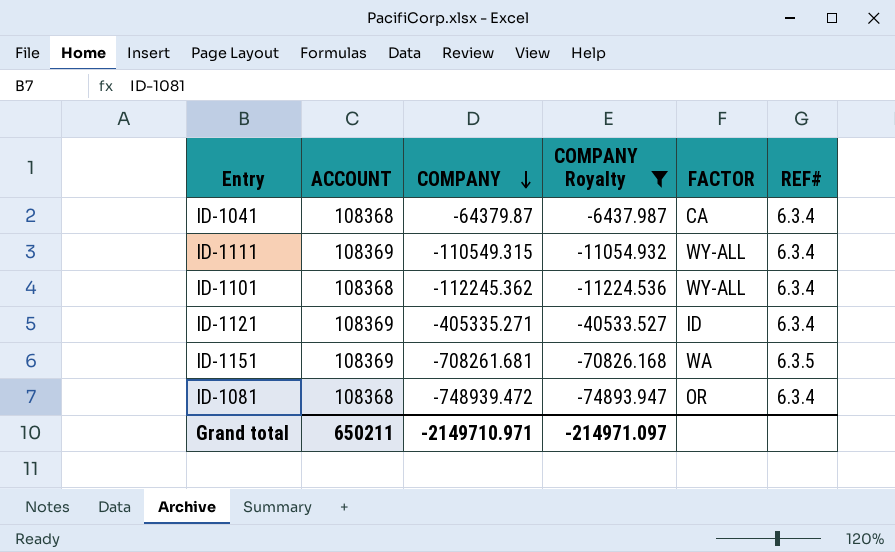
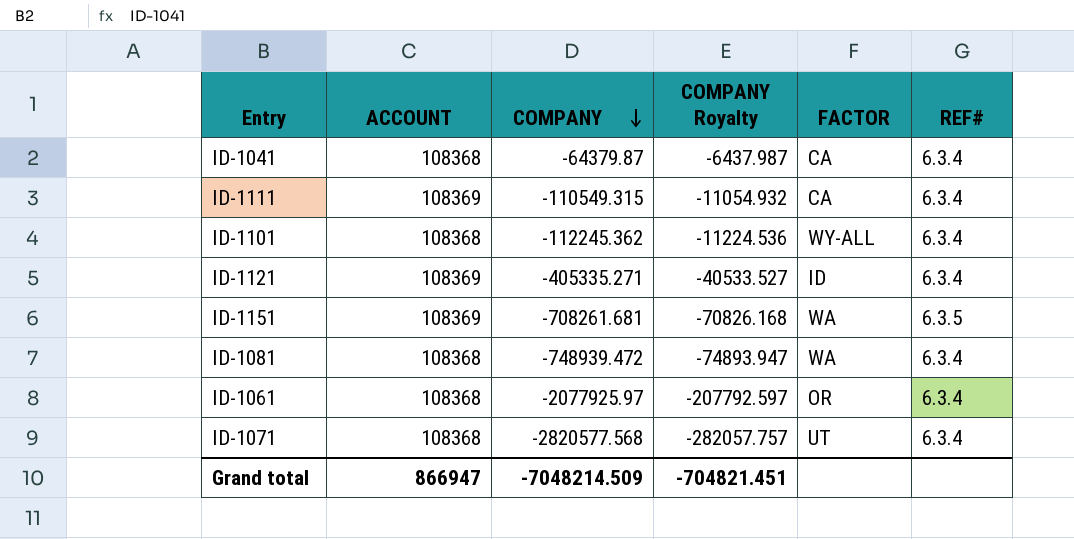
filter: COMPANY Royalty >= -74893.947 -> none
ID-1111 | FACTOR: WY-ALL -> CA
ID-1081 | FACTOR: OR -> WA
Grand total | ACCOUNT: 650211 -> 866947
Grand total | COMPANY: -2149710.971 -> -7048214.509
Grand total | COMPANY Royalty: -214971.097 -> -704821.451

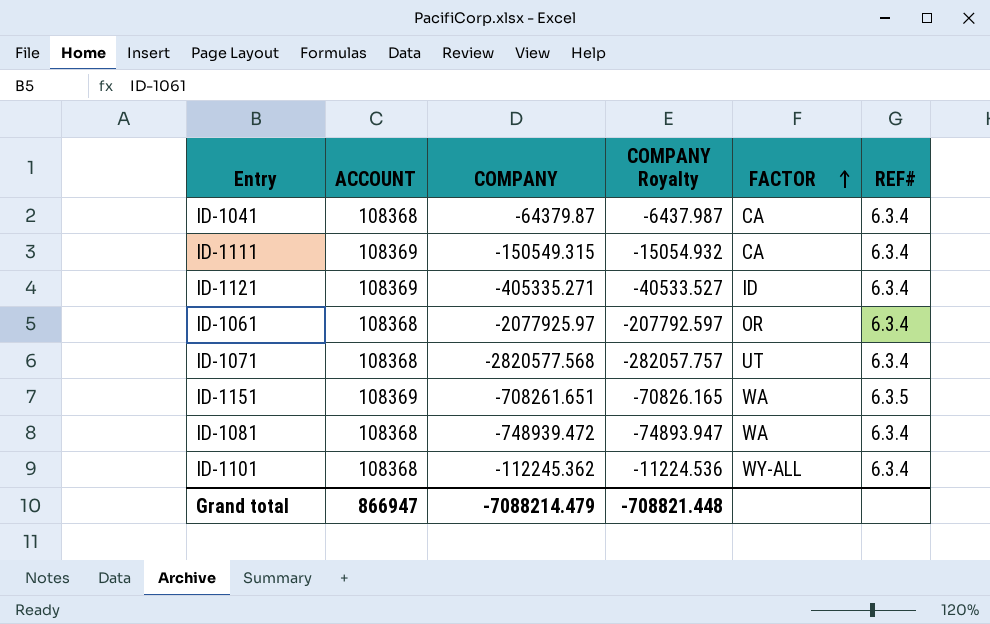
row order: COMPANY descending -> FACTOR ascending
ID-1111 | COMPANY: -110549.315 -> -150549.315
ID-1111 | COMPANY Royalty: -11054.932 -> -15054.932
ID-1151 | COMPANY: -708261.681 -> -708261.651
ID-1151 | COMPANY Royalty: -70826.168 -> -70826.165
Grand total | COMPANY: -7048214.509 -> -7088214.479
Grand total | COMPANY Royalty: -704821.451 -> -708821.448

